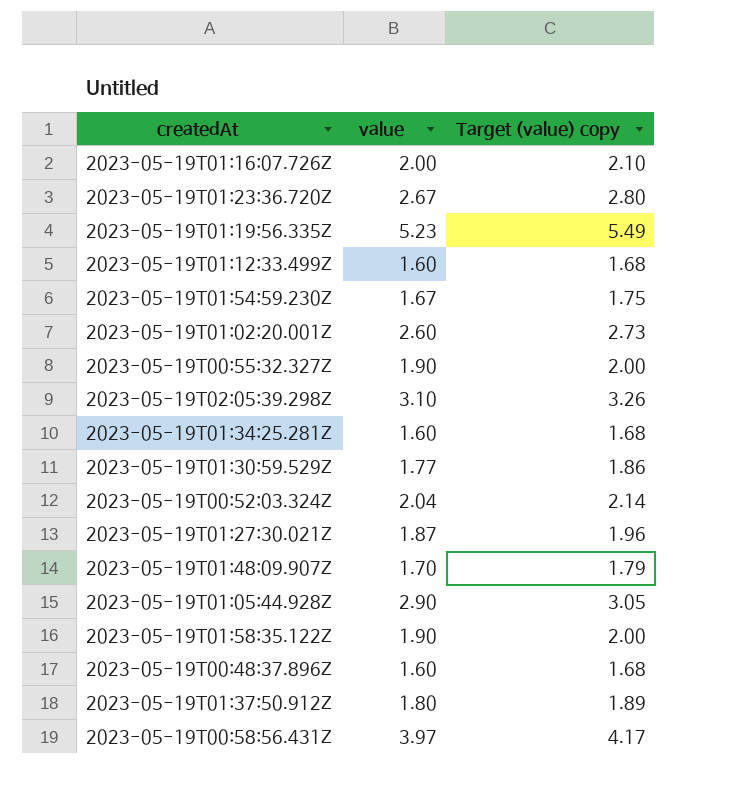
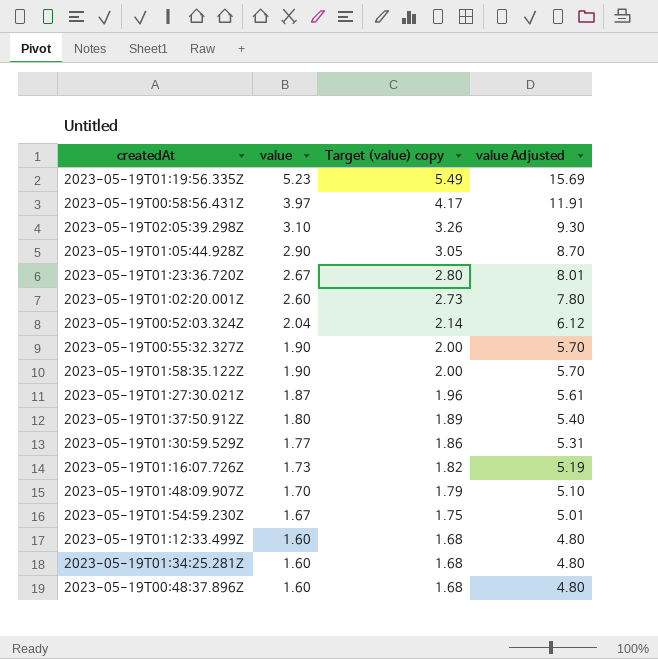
row order: none -> value descending
column value Adjusted | formula: none -> [value] * 3
2023-05-19T01:16:07.726Z | value: 2.00 -> 1.73
2023-05-19T01:16:07.726Z | Target (value) copy: 2.10 -> 1.82

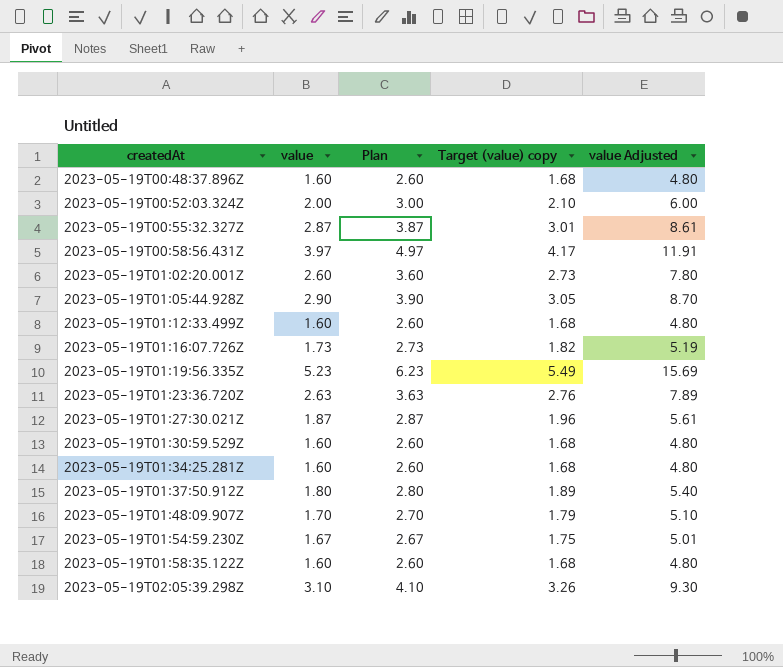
row order: value descending -> createdAt ascending
column Plan | formula: none -> [value] + 1
2023-05-19T00:52:03.324Z | value: 2.04 -> 2.00
2023-05-19T00:52:03.324Z | Target (value) copy: 2.14 -> 2.10
2023-05-19T00:52:03.324Z | value Adjusted: 6.12 -> 6.00
2023-05-19T00:55:32.327Z | value: 1.90 -> 2.87
2023-05-19T00:55:32.327Z | Target (value) copy: 2.00 -> 3.01
2023-05-19T00:55:32.327Z | value Adjusted: 5.70 -> 8.61
2023-05-19T01:23:36.720Z | value: 2.67 -> 2.63
2023-05-19T01:23:36.720Z | Target (value) copy: 2.80 -> 2.76
2023-05-19T01:23:36.720Z | value Adjusted: 8.01 -> 7.89
2023-05-19T01:30:59.529Z | value: 1.77 -> 1.60
2023-05-19T01:30:59.529Z | Target (value) copy: 1.86 -> 1.68
2023-05-19T01:30:59.529Z | value Adjusted: 5.31 -> 4.80
2023-05-19T01:58:35.122Z | value: 1.90 -> 1.60
2023-05-19T01:58:35.122Z | Target (value) copy: 2.00 -> 1.68
2023-05-19T01:58:35.122Z | value Adjusted: 5.70 -> 4.80

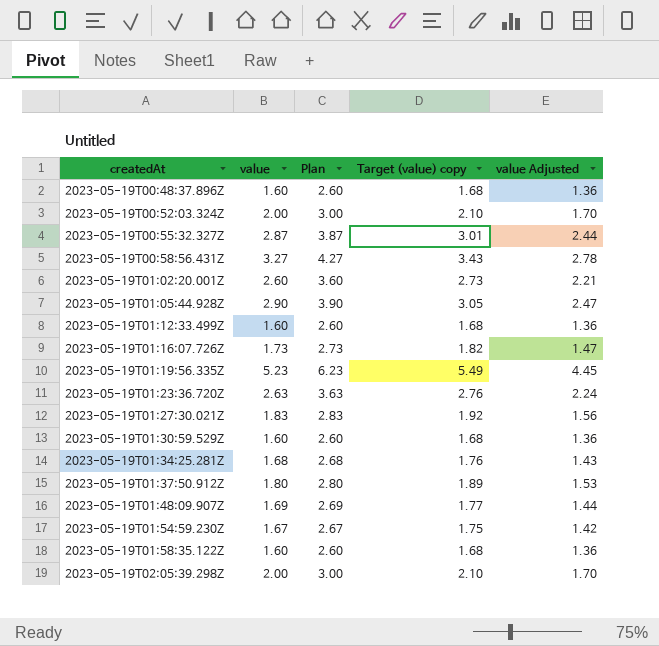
column value Adjusted | formula: [value] * 3 -> [value] * 0.85
2023-05-19T00:58:56.431Z | value: 3.97 -> 3.27
2023-05-19T00:58:56.431Z | Plan: 4.97 -> 4.27
2023-05-19T00:58:56.431Z | Target (value) copy: 4.17 -> 3.43
2023-05-19T01:27:30.021Z | value: 1.87 -> 1.83
2023-05-19T01:27:30.021Z | Plan: 2.87 -> 2.83
2023-05-19T01:27:30.021Z | Target (value) copy: 1.96 -> 1.92
2023-05-19T01:34:25.281Z | value: 1.60 -> 1.68
2023-05-19T01:34:25.281Z | Plan: 2.60 -> 2.68
2023-05-19T01:34:25.281Z | Target (value) copy: 1.68 -> 1.76
2023-05-19T01:48:09.907Z | value: 1.70 -> 1.69
2023-05-19T01:48:09.907Z | Plan: 2.70 -> 2.69
2023-05-19T01:48:09.907Z | Target (value) copy: 1.79 -> 1.77
2023-05-19T02:05:39.298Z | value: 3.10 -> 2.00
2023-05-19T02:05:39.298Z | Plan: 4.10 -> 3.00
2023-05-19T02:05:39.298Z | Target (value) copy: 3.26 -> 2.10

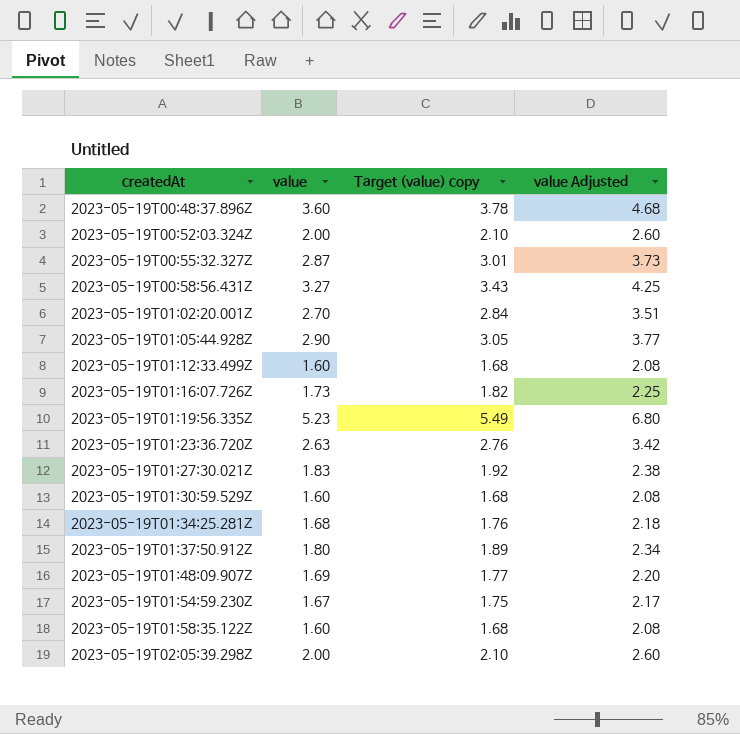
column Plan | formula: [value] + 1 -> none
column value Adjusted | formula: [value] * 0.85 -> [value] * 1.3
2023-05-19T00:48:37.896Z | value: 1.60 -> 3.60
2023-05-19T00:48:37.896Z | Target (value) copy: 1.68 -> 3.78
2023-05-19T01:02:20.001Z | value: 2.60 -> 2.70
2023-05-19T01:02:20.001Z | Target (value) copy: 2.73 -> 2.84

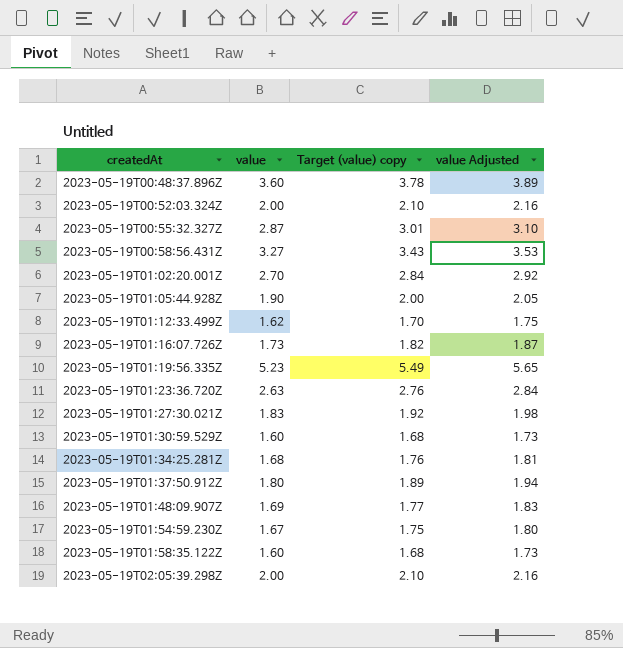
column value Adjusted | formula: [value] * 1.3 -> [value] * 1.08
2023-05-19T01:05:44.928Z | value: 2.90 -> 1.90
2023-05-19T01:05:44.928Z | Target (value) copy: 3.05 -> 2.00
2023-05-19T01:12:33.499Z | value: 1.60 -> 1.62
2023-05-19T01:12:33.499Z | Target (value) copy: 1.68 -> 1.70

